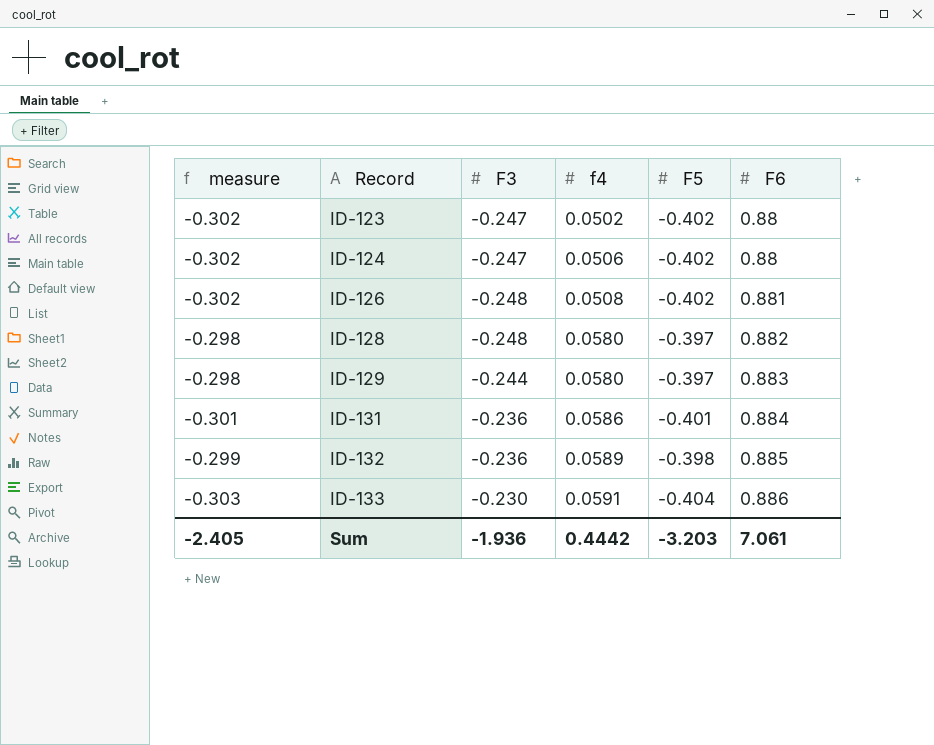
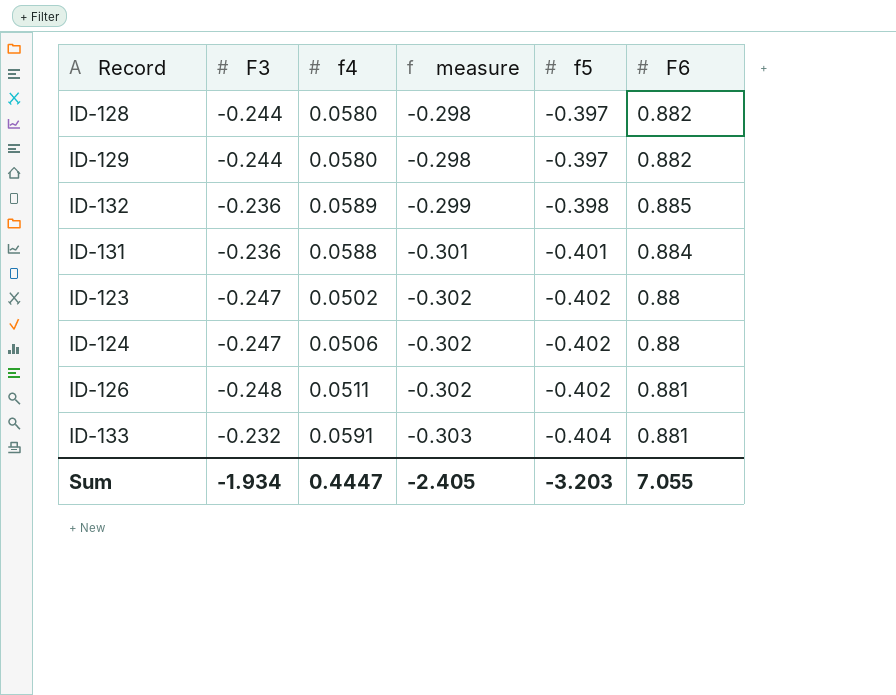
row order: Record ascending -> measure descending
column measure | position: 1 -> 4
column name: F5 -> f5
ID-128 | F3: -0.248 -> -0.244
ID-129 | F6: 0.883 -> 0.882
ID-131 | f4: 0.0586 -> 0.0588
ID-126 | f4: 0.0508 -> 0.0511
ID-133 | F3: -0.230 -> -0.232
ID-133 | F6: 0.886 -> 0.881
Sum | F3: -1.936 -> -1.934
Sum | f4: 0.4442 -> 0.4447
Sum | F6: 7.061 -> 7.055

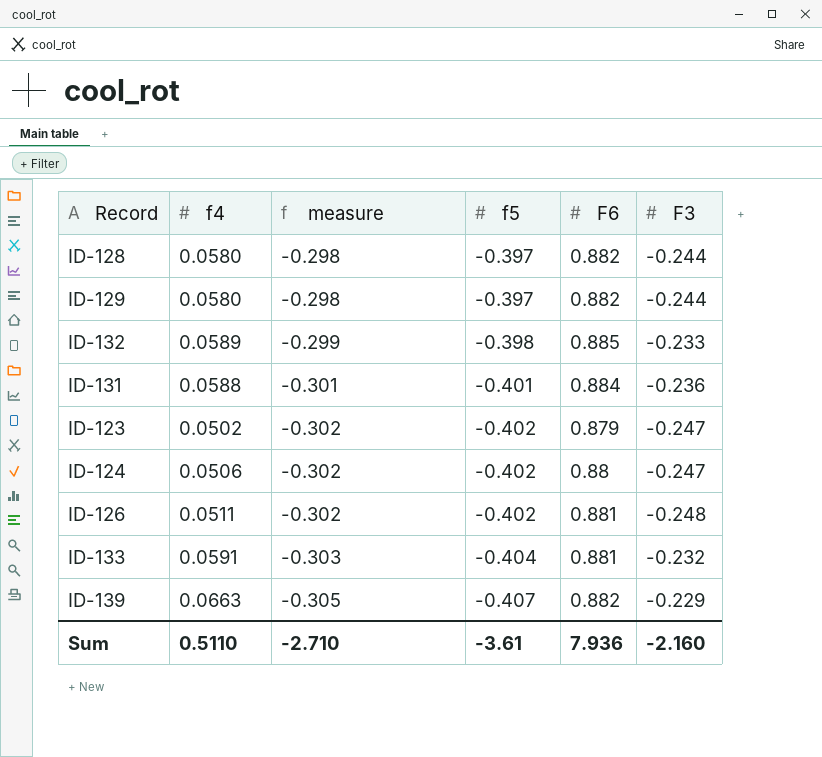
column F3 | position: 2 -> 6
ID-132 | F3: -0.236 -> -0.233
ID-123 | F6: 0.88 -> 0.879
row ID-139: none -> 0.0663 | -0.305 | -0.407 | 0.882 | -0.229
Sum | f4: 0.4447 -> 0.5110
Sum | measure: -2.405 -> -2.710
Sum | f5: -3.203 -> -3.61
Sum | F6: 7.055 -> 7.936
Sum | F3: -1.934 -> -2.160

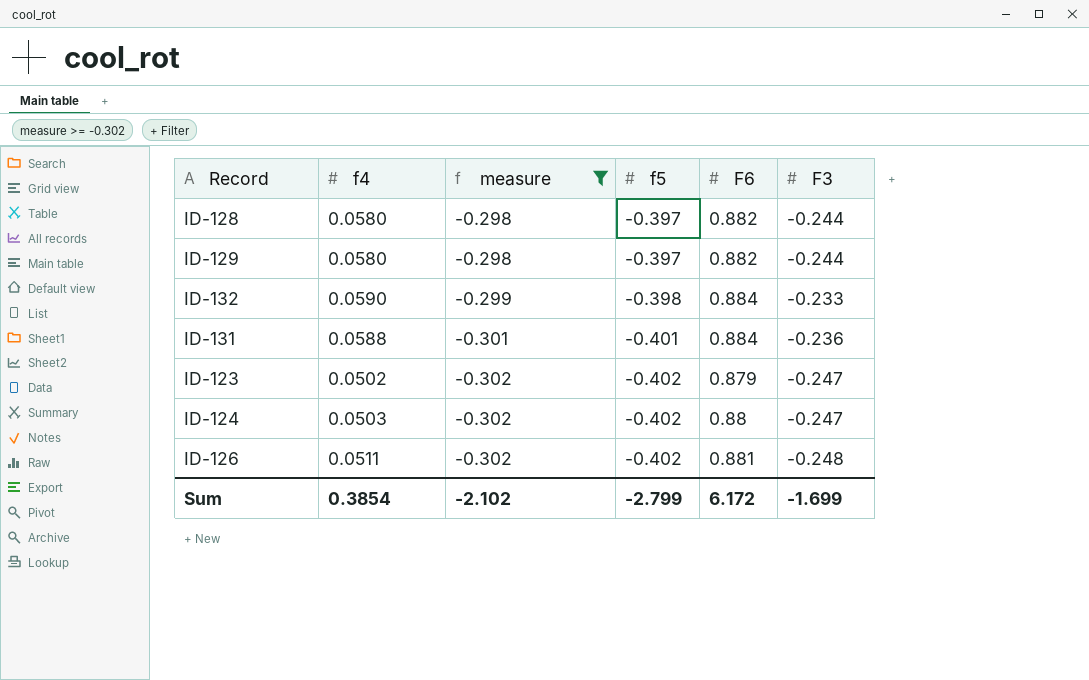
filter: none -> measure >= -0.302
ID-132 | f4: 0.0589 -> 0.0590
ID-132 | F6: 0.885 -> 0.884
ID-124 | f4: 0.0506 -> 0.0503
Sum | f4: 0.5110 -> 0.3854
Sum | measure: -2.710 -> -2.102
Sum | f5: -3.61 -> -2.799
Sum | F6: 7.936 -> 6.172
Sum | F3: -2.160 -> -1.699

